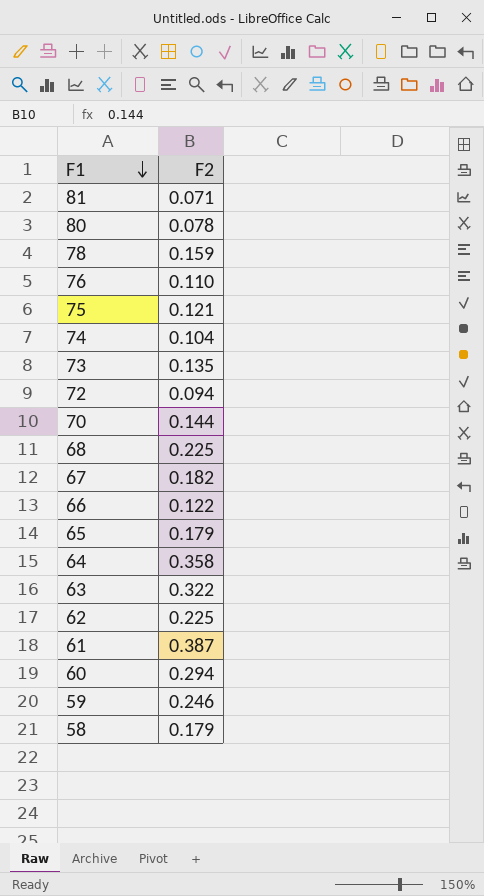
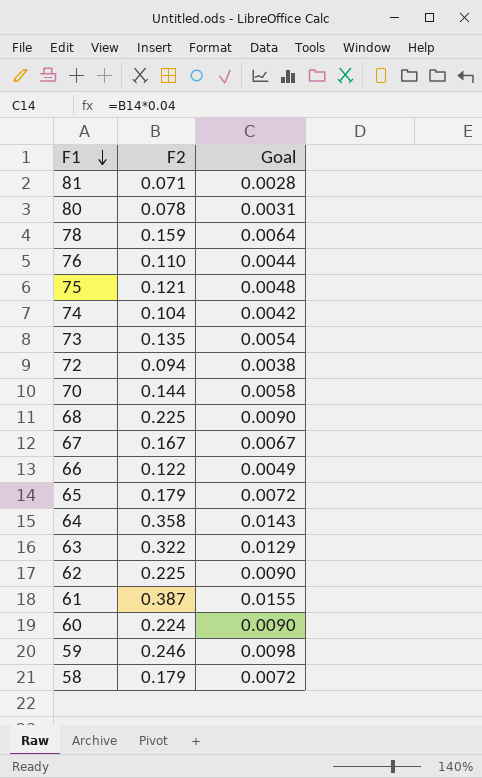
column Goal | formula: none -> [F2] * 0.04
67 | F2: 0.182 -> 0.167
60 | F2: 0.294 -> 0.224

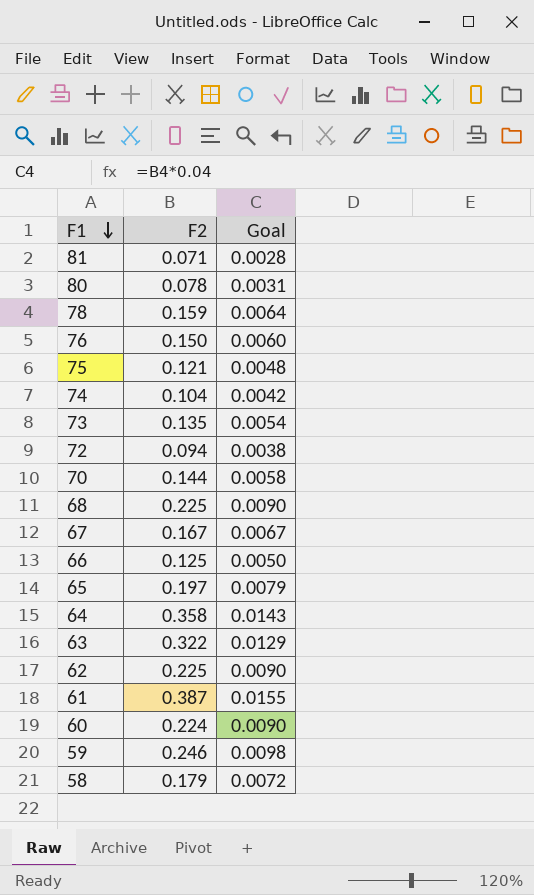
76 | F2: 0.110 -> 0.150
76 | Goal: 0.0044 -> 0.0060
66 | F2: 0.122 -> 0.125
66 | Goal: 0.0049 -> 0.0050
65 | F2: 0.179 -> 0.197
65 | Goal: 0.0072 -> 0.0079

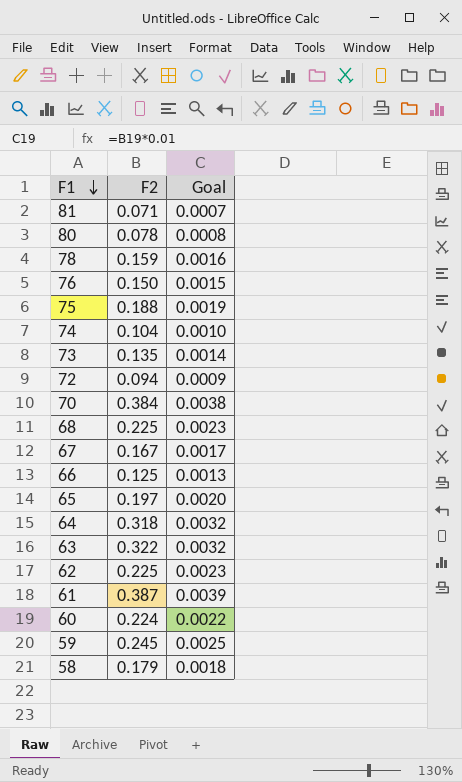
column Goal | formula: [F2] * 0.04 -> [F2] * 0.01
75 | F2: 0.121 -> 0.188
70 | F2: 0.144 -> 0.384
64 | F2: 0.358 -> 0.318
59 | F2: 0.246 -> 0.245

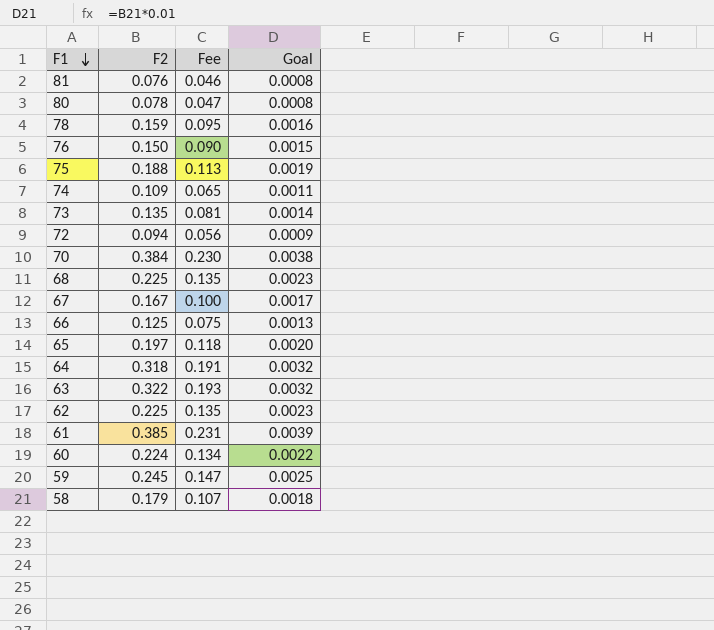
column Fee | formula: none -> [F2] * 0.6
81 | F2: 0.071 -> 0.076
81 | Goal: 0.0007 -> 0.0008
74 | F2: 0.104 -> 0.109
74 | Goal: 0.0010 -> 0.0011
61 | F2: 0.387 -> 0.385

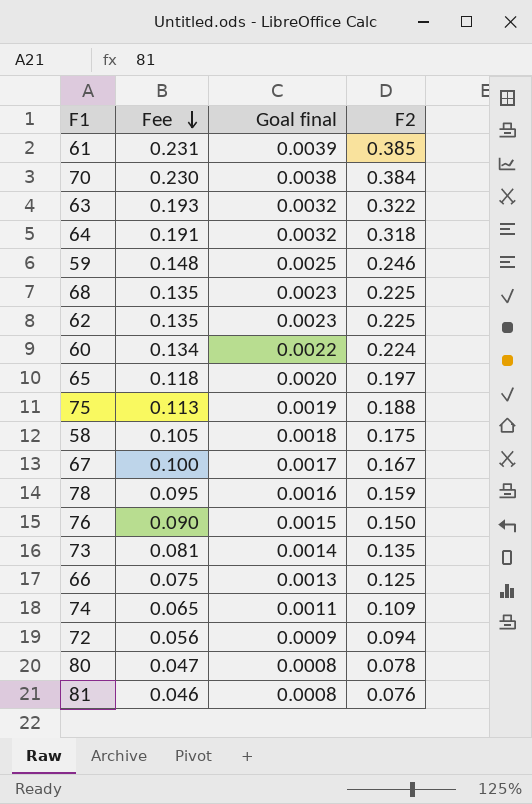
row order: F1 descending -> Fee descending
column name: Goal -> Goal final
column F2 | position: 2 -> 4
59 | Fee: 0.147 -> 0.148
59 | F2: 0.245 -> 0.246
58 | Fee: 0.107 -> 0.105
58 | F2: 0.179 -> 0.175

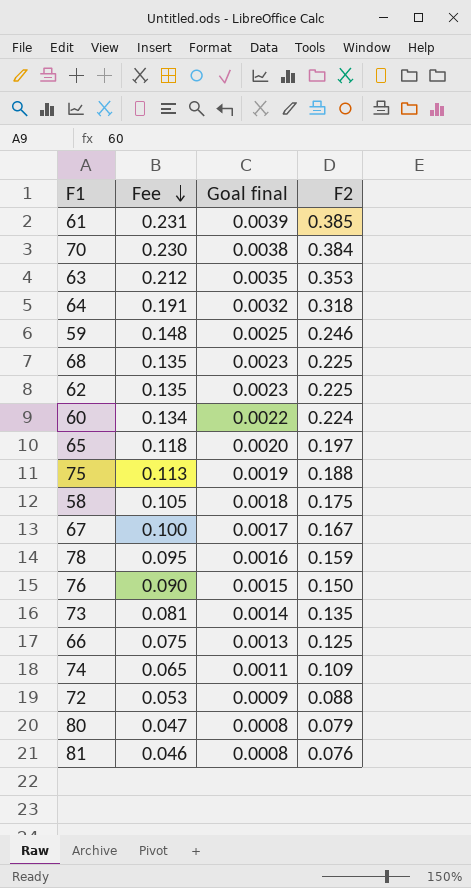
63 | Fee: 0.193 -> 0.212
63 | Goal final: 0.0032 -> 0.0035
63 | F2: 0.322 -> 0.353
72 | Fee: 0.056 -> 0.053
72 | F2: 0.094 -> 0.088
80 | F2: 0.078 -> 0.079

